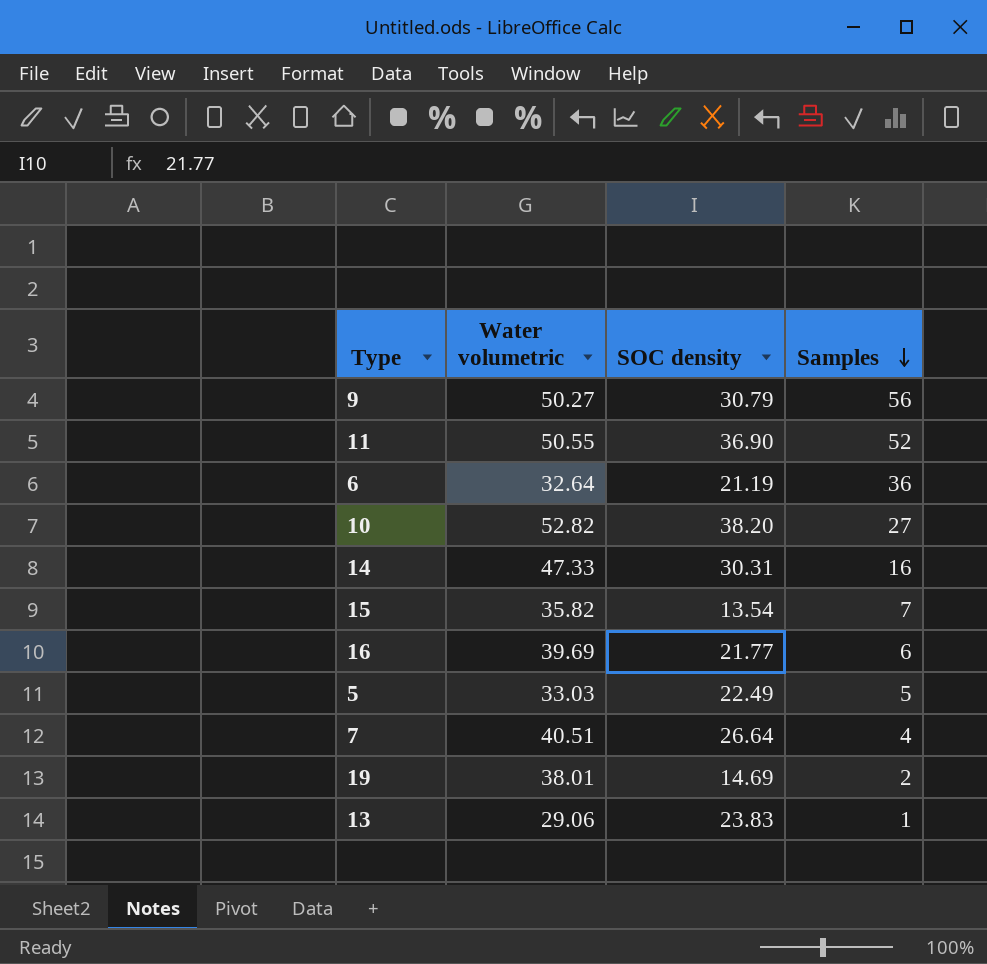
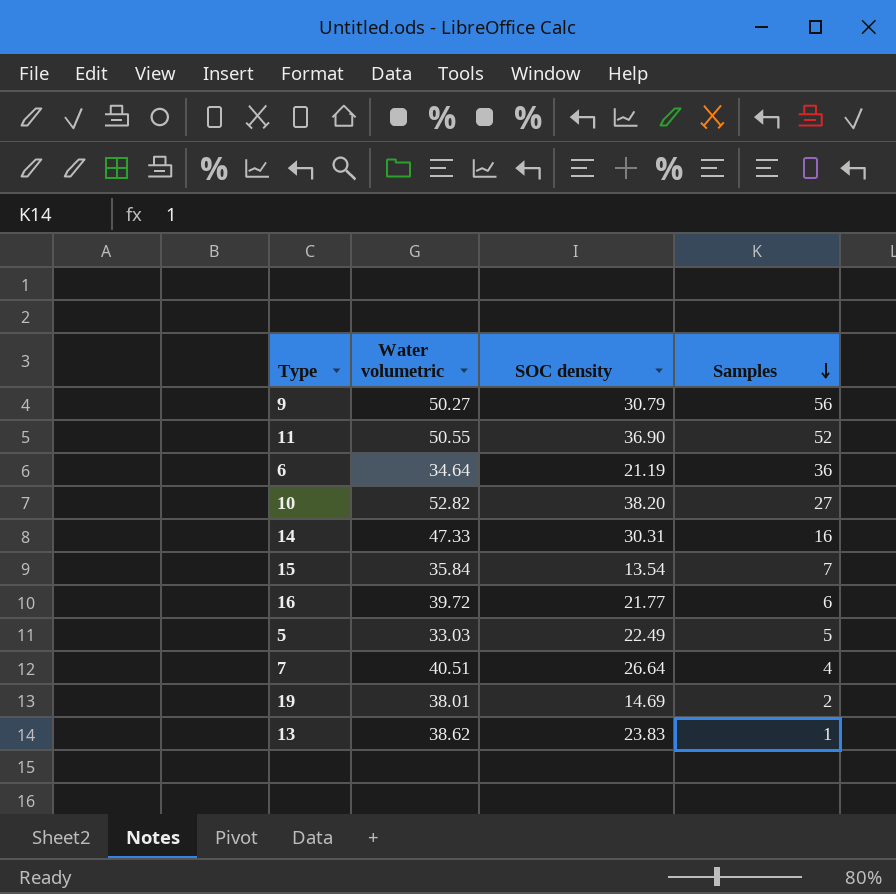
6 | Water volumetric: 32.64 -> 34.64
15 | Water volumetric: 35.82 -> 35.84
16 | Water volumetric: 39.69 -> 39.72
13 | Water volumetric: 29.06 -> 38.62

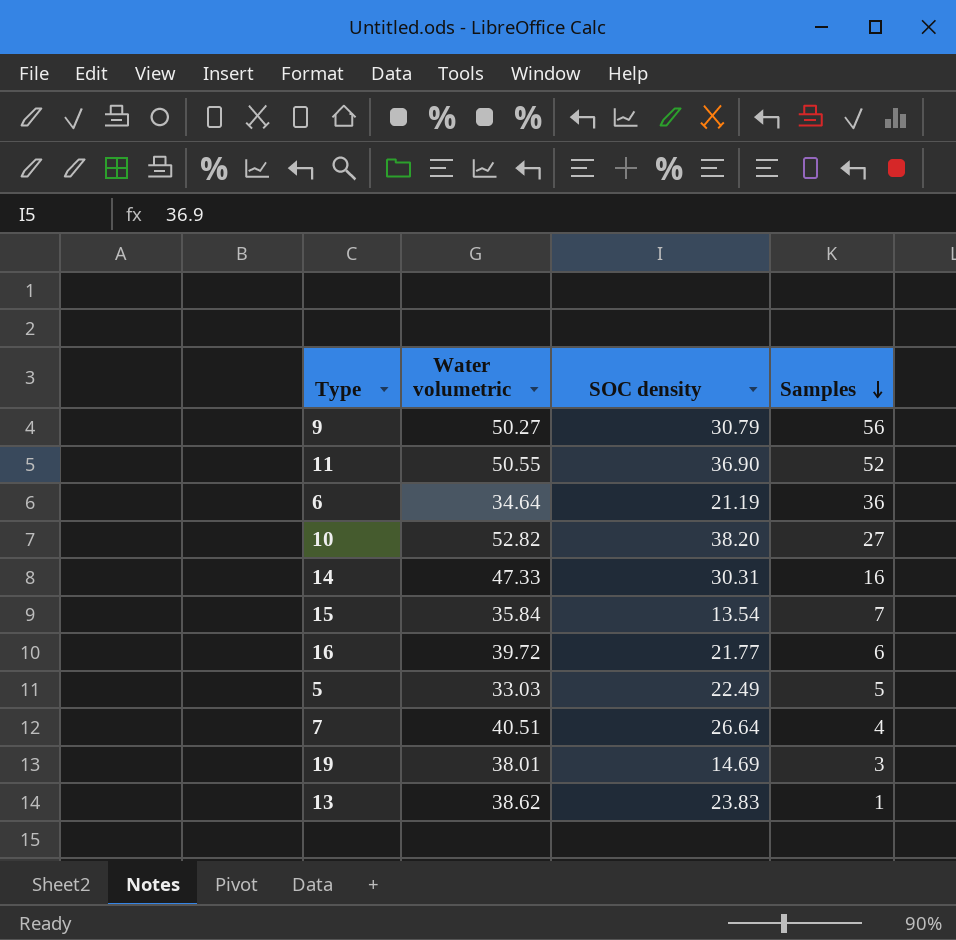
19 | Samples: 2 -> 3

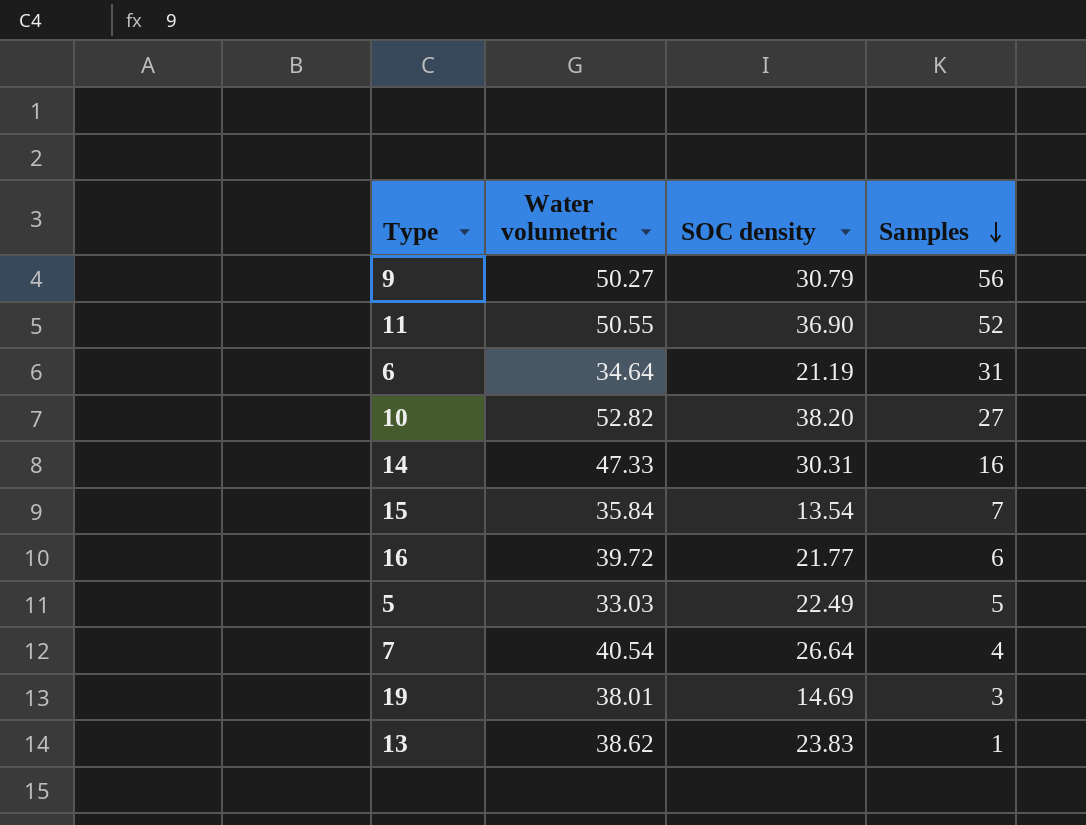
6 | Samples: 36 -> 31
7 | Water volumetric: 40.51 -> 40.54

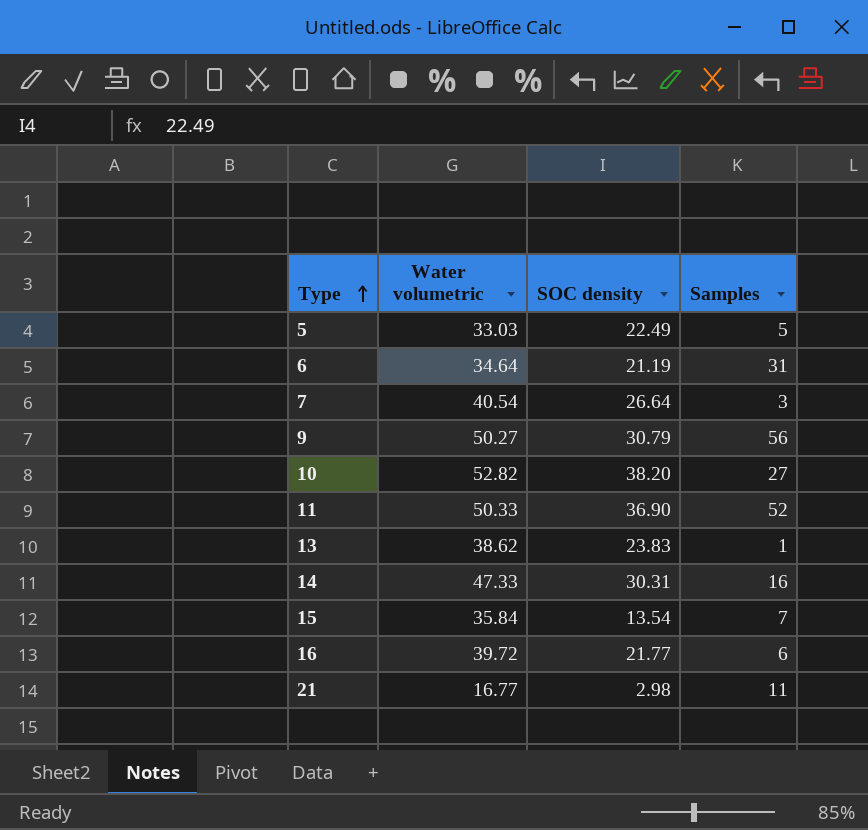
row order: Samples descending -> Type ascending
row 19: 38.01 | 14.69 | 3 -> none
7 | Samples: 4 -> 3
11 | Water volumetric: 50.55 -> 50.33
row 21: none -> 16.77 | 2.98 | 11

